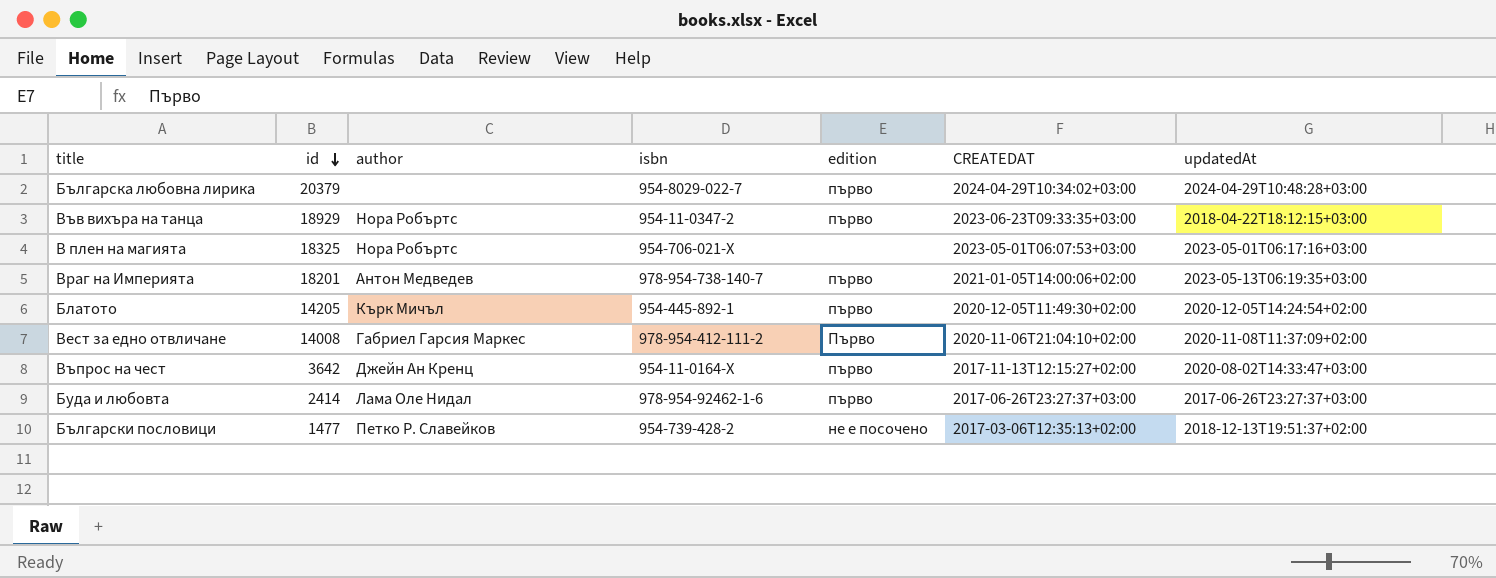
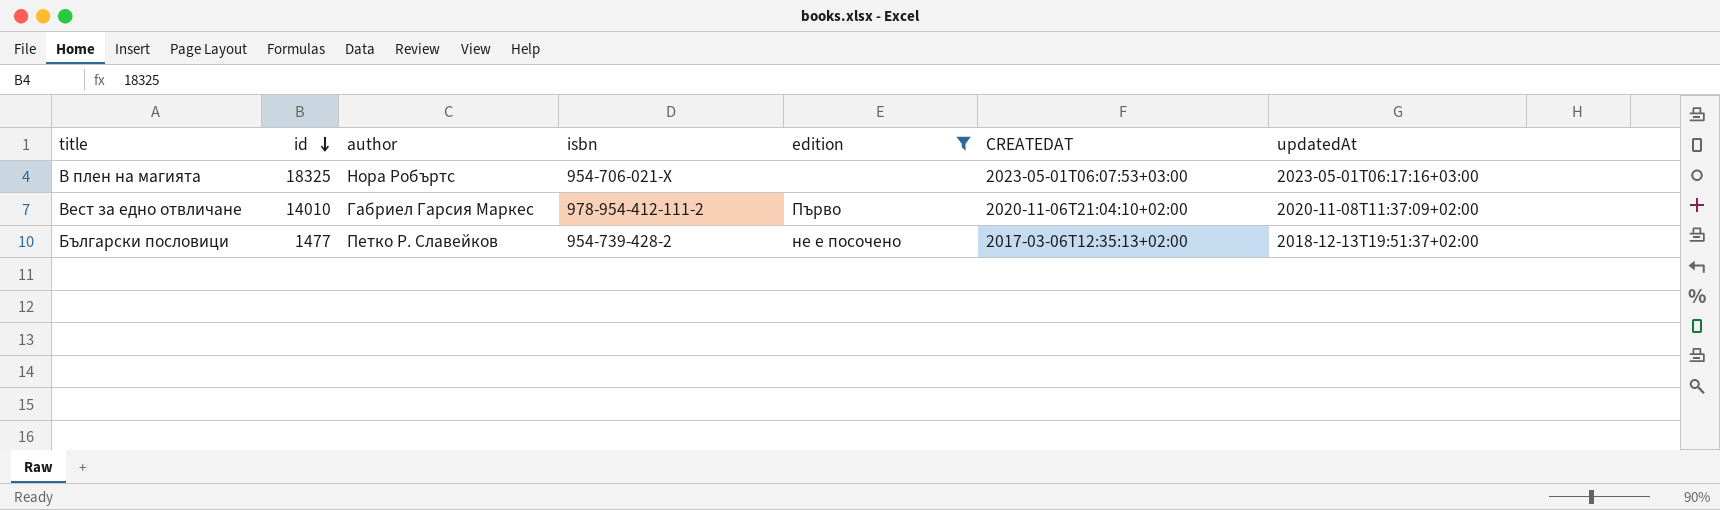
filter: none -> edition != първо
Вест за едно отвличане | id: 14008 -> 14010

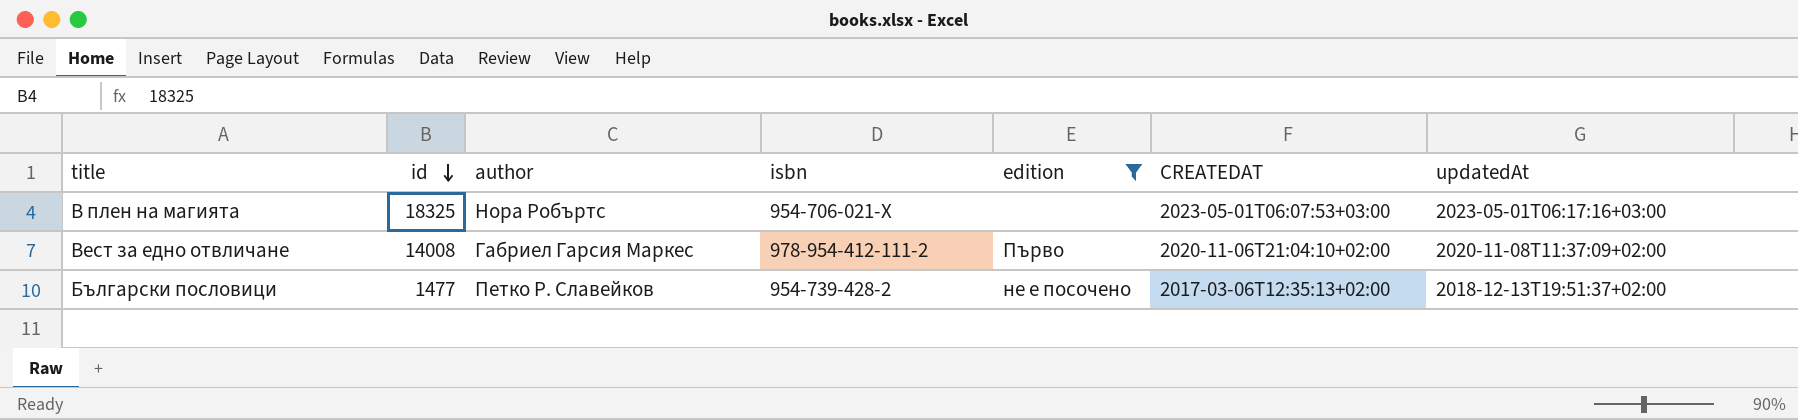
Вест за едно отвличане | id: 14010 -> 14008

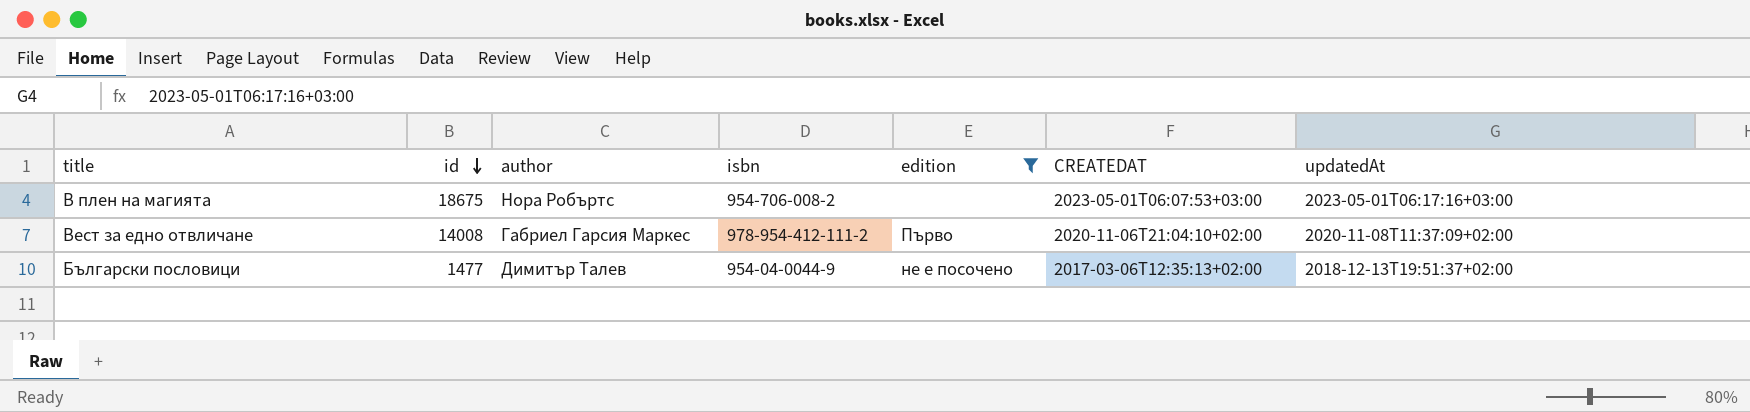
В плен на магията | id: 18325 -> 18675
В плен на магията | isbn: 954-706-021-X -> 954-706-008-2
Български пословици | author: Петко Р. Славейков -> Димитър Талев
Български пословици | isbn: 954-739-428-2 -> 954-04-0044-9

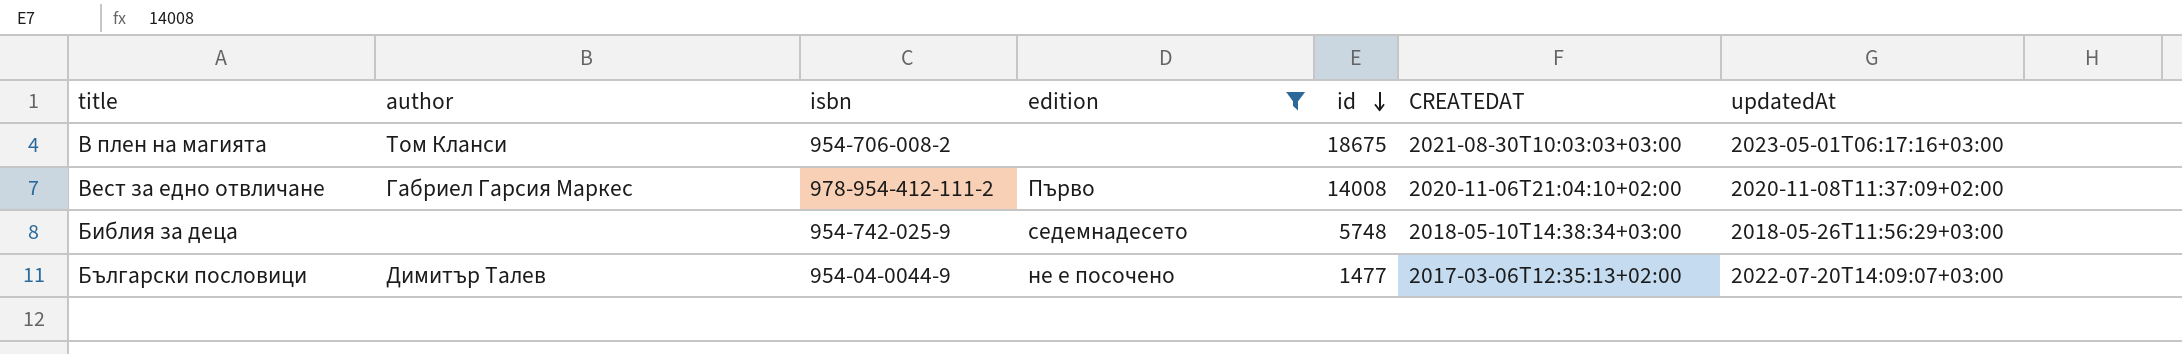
column id | position: 2 -> 5
В плен на магията | author: Нора Робъртс -> Том Кланси
В плен на магията | CREATEDAT: 2023-05-01T06:07:53+03:00 -> 2021-08-30T10:03:03+03:00
row Библия за деца: none -> none | 954-742-025-9 | седемнадесето | 5748 | 2018-05-10T14:38:34+03:00 | 2018-05-26T11:56:29+03:00
Български пословици | updatedAt: 2018-12-13T19:51:37+02:00 -> 2022-07-20T14:09:07+03:00

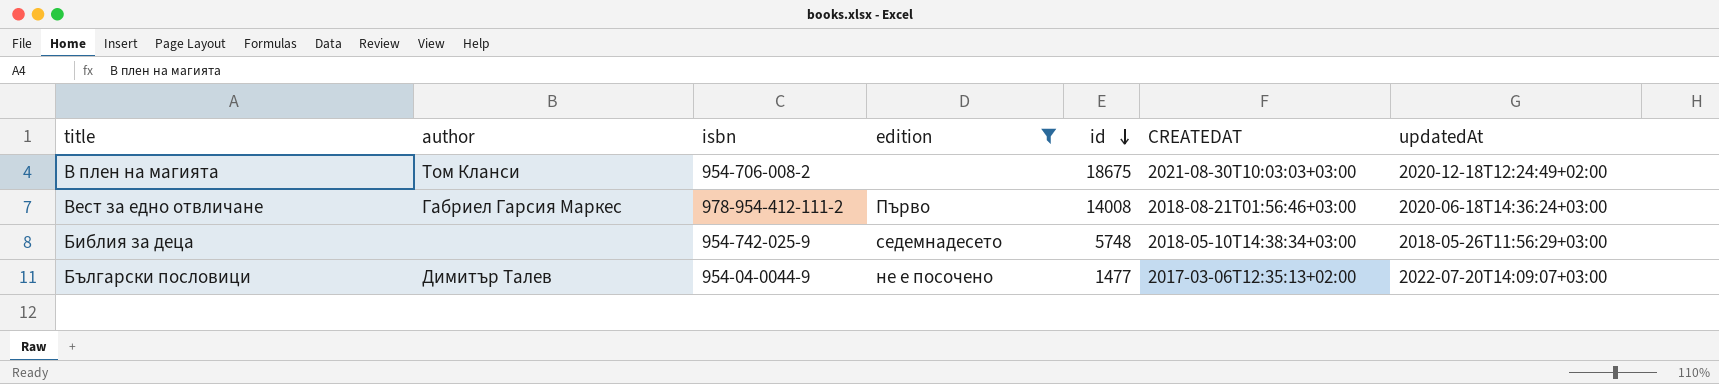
В плен на магията | updatedAt: 2023-05-01T06:17:16+03:00 -> 2020-12-18T12:24:49+02:00
Вест за едно отвличане | CREATEDAT: 2020-11-06T21:04:10+02:00 -> 2018-08-21T01:56:46+03:00
Вест за едно отвличане | updatedAt: 2020-11-08T11:37:09+02:00 -> 2020-06-18T14:36:24+03:00

